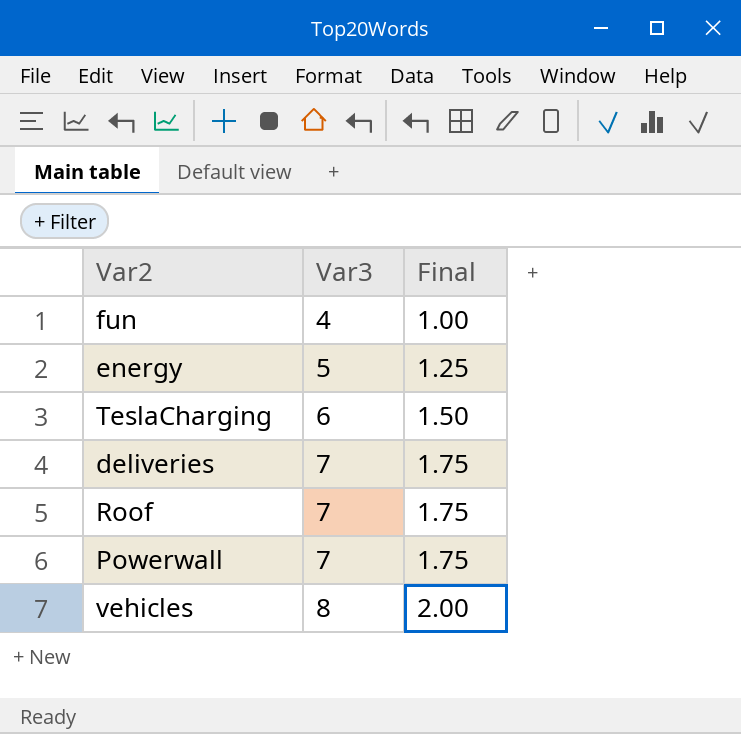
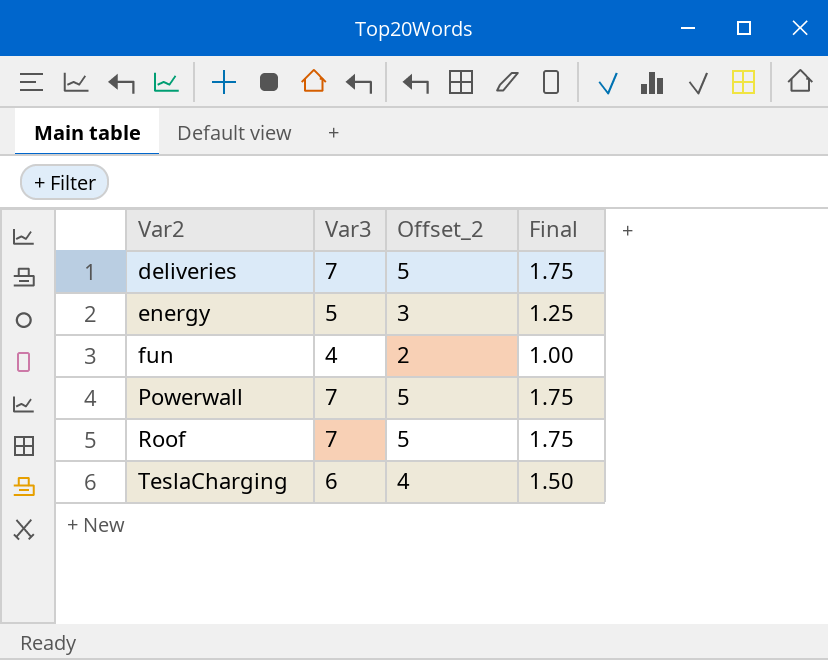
row order: Var3 ascending -> Var2 ascending
column Offset_2 | formula: none -> [Var3] - 2
row vehicles: 8 | 2.00 -> none

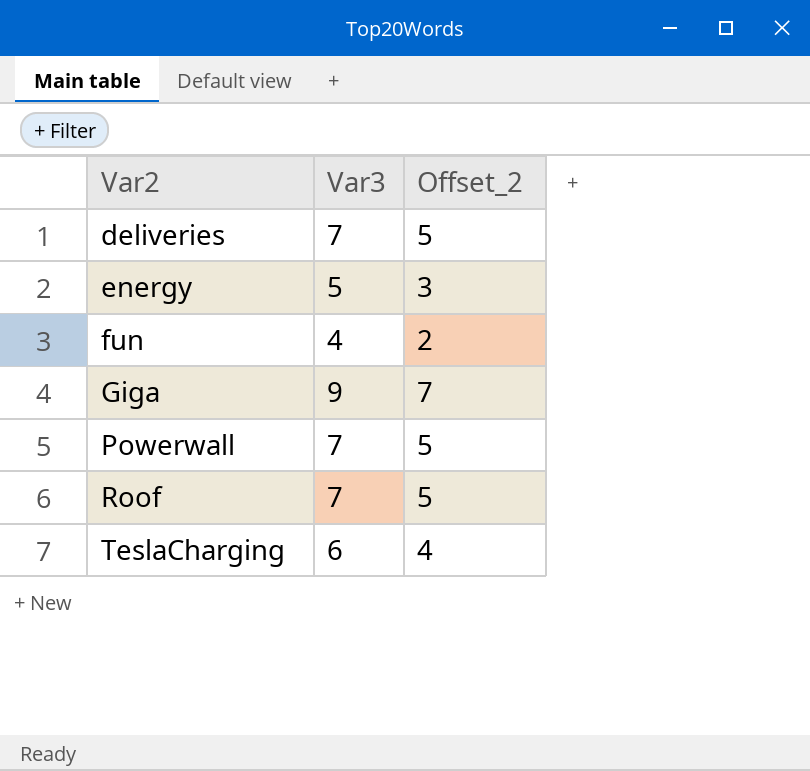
column Final | formula: [Var3] * 0.25 -> none
row Giga: none -> 9 | 7

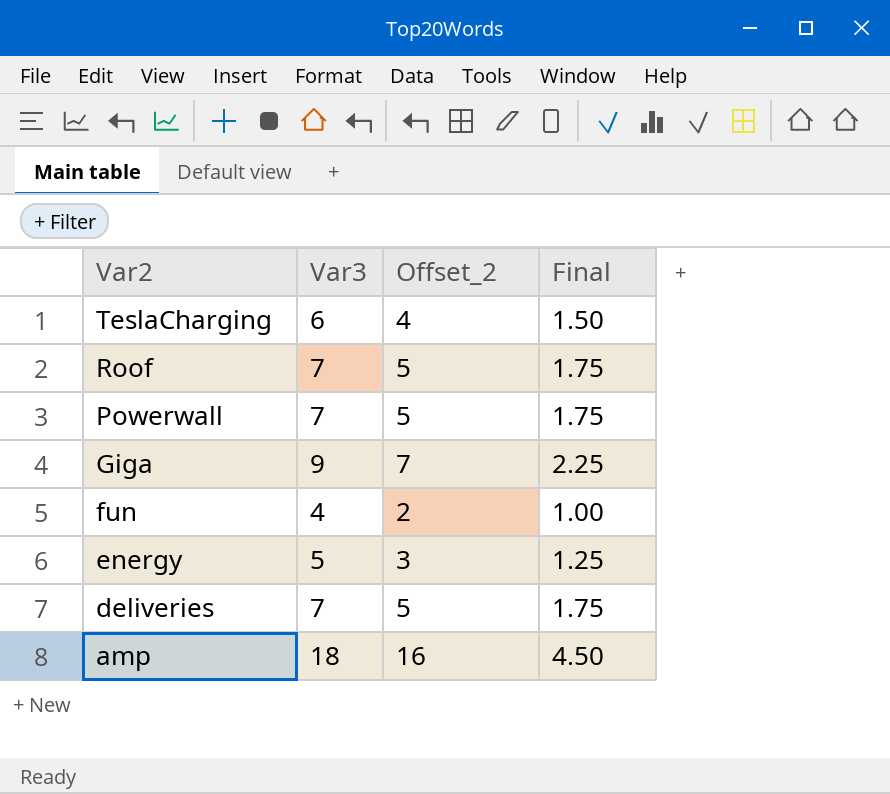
row order: Var2 ascending -> Var2 descending
column Final | formula: none -> [Var3] * 0.25
row amp: none -> 18 | 16 | 4.50

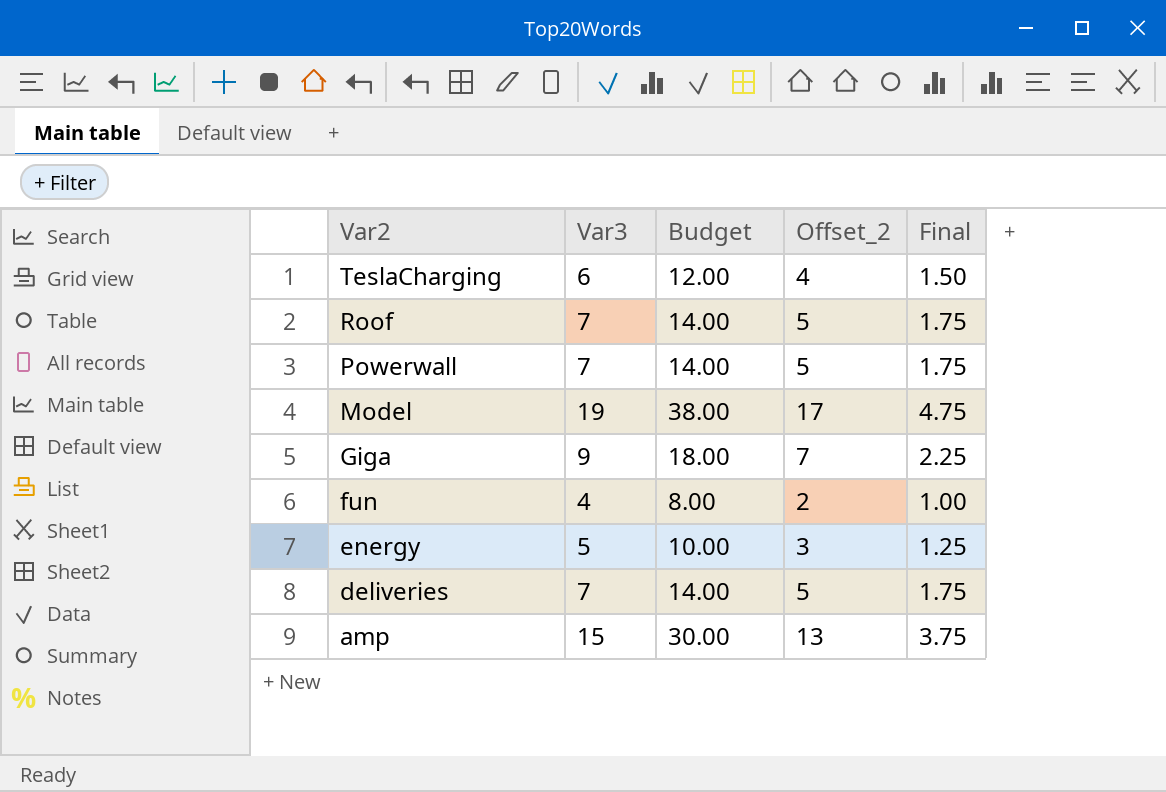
column Budget | formula: none -> [Var3] * 2
row Model: none -> 19 | 38.00 | 17 | 4.75
amp | Var3: 18 -> 15
amp | Offset_2: 16 -> 13
amp | Final: 4.50 -> 3.75

